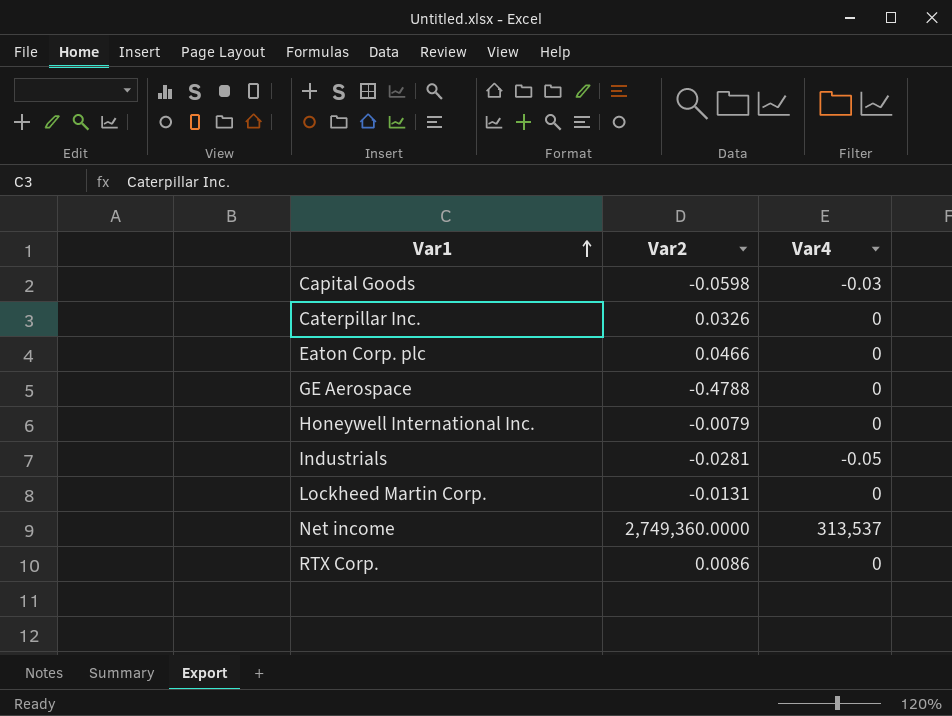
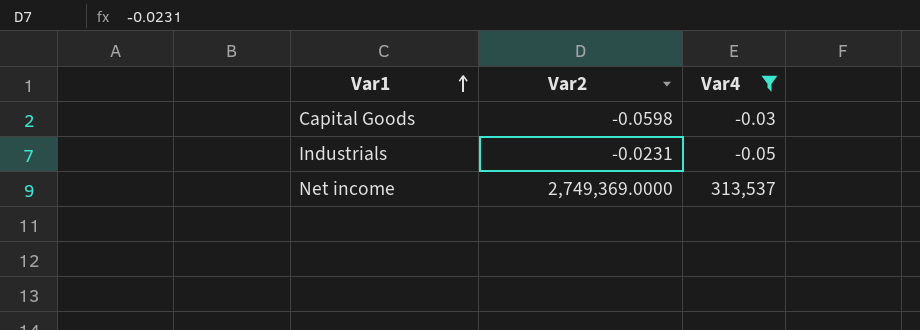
filter: none -> Var4 != 0
Industrials | Var2: -0.0281 -> -0.0231
Net income | Var2: 2,749,360.0000 -> 2,749,369.0000

